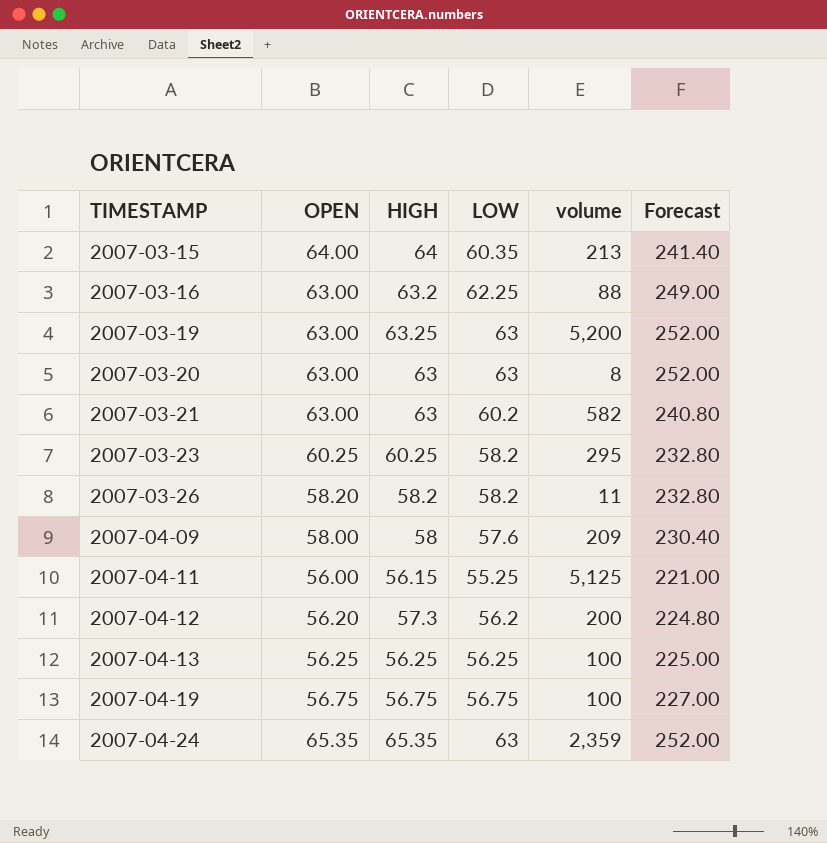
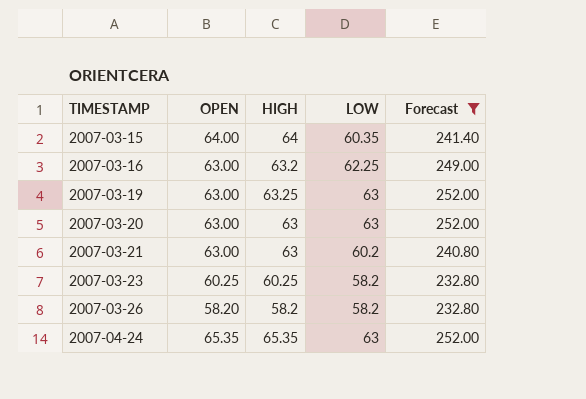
filter: none -> Forecast >= 232.80
column volume | position: 5 -> none

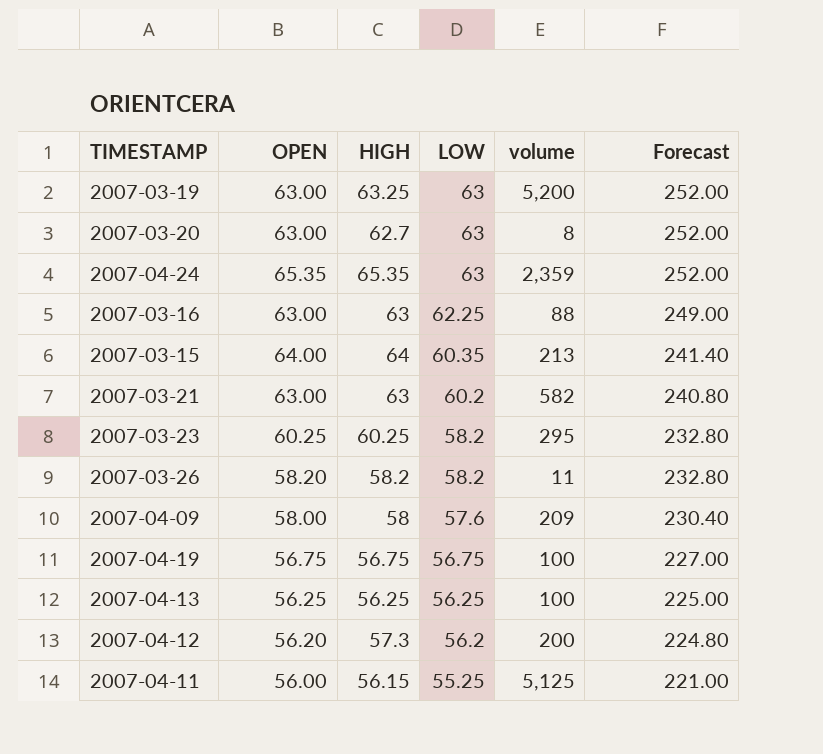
filter: Forecast >= 232.80 -> none
row order: TIMESTAMP ascending -> LOW descending
column volume | position: none -> 5
2007-03-20 | HIGH: 63 -> 62.7
2007-03-16 | HIGH: 63.2 -> 63

